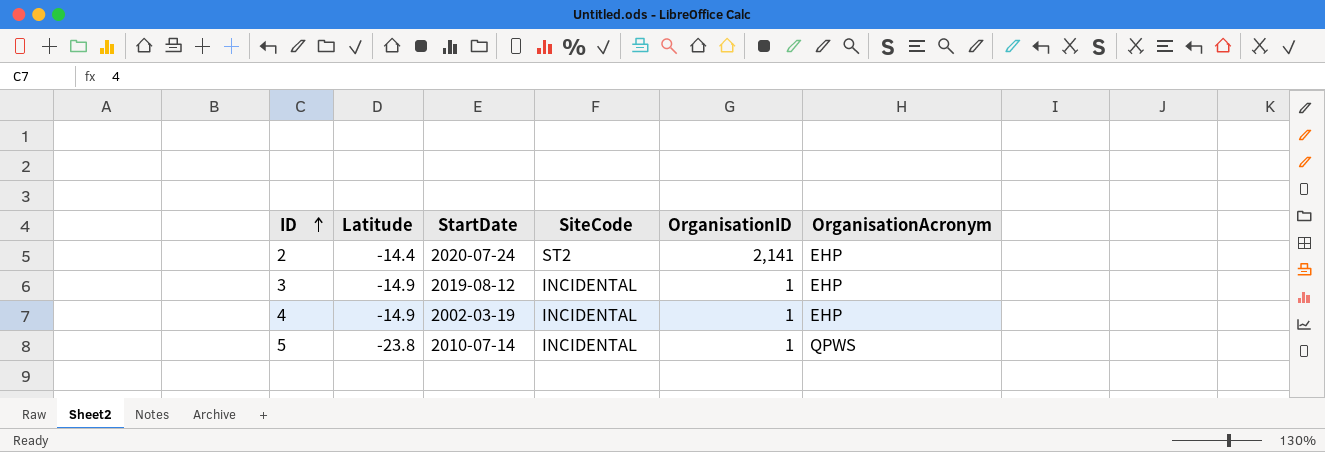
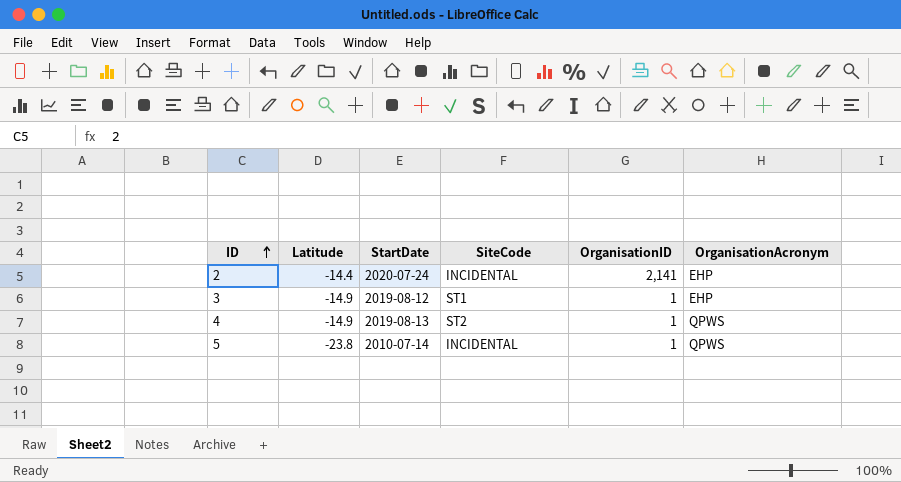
2 | SiteCode: ST2 -> INCIDENTAL
3 | SiteCode: INCIDENTAL -> ST1
4 | StartDate: 2002-03-19 -> 2019-08-13
4 | SiteCode: INCIDENTAL -> ST2
4 | OrganisationAcronym: EHP -> QPWS

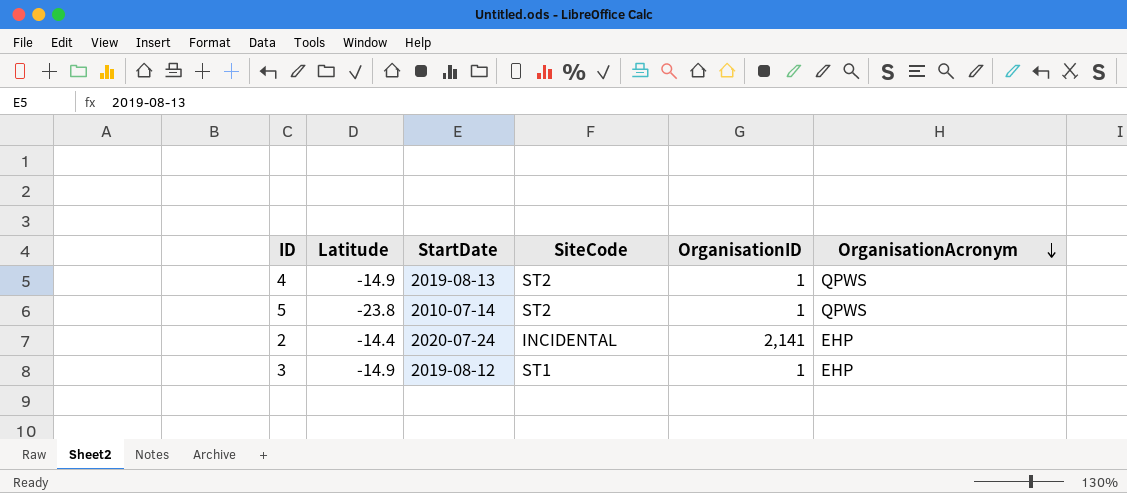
row order: ID ascending -> OrganisationAcronym descending
5 | SiteCode: INCIDENTAL -> ST2

